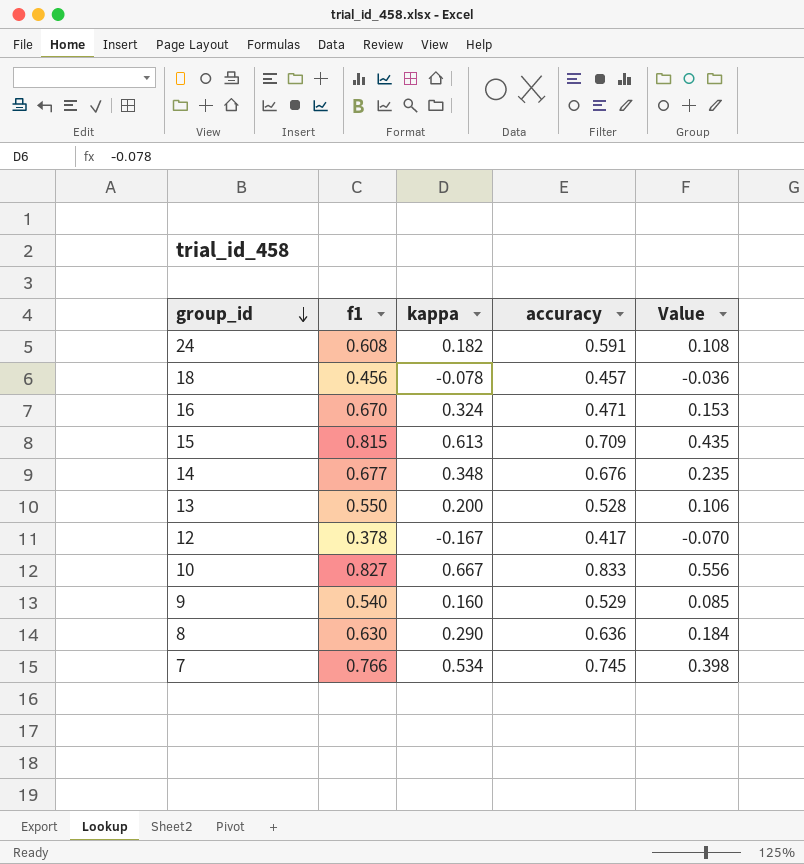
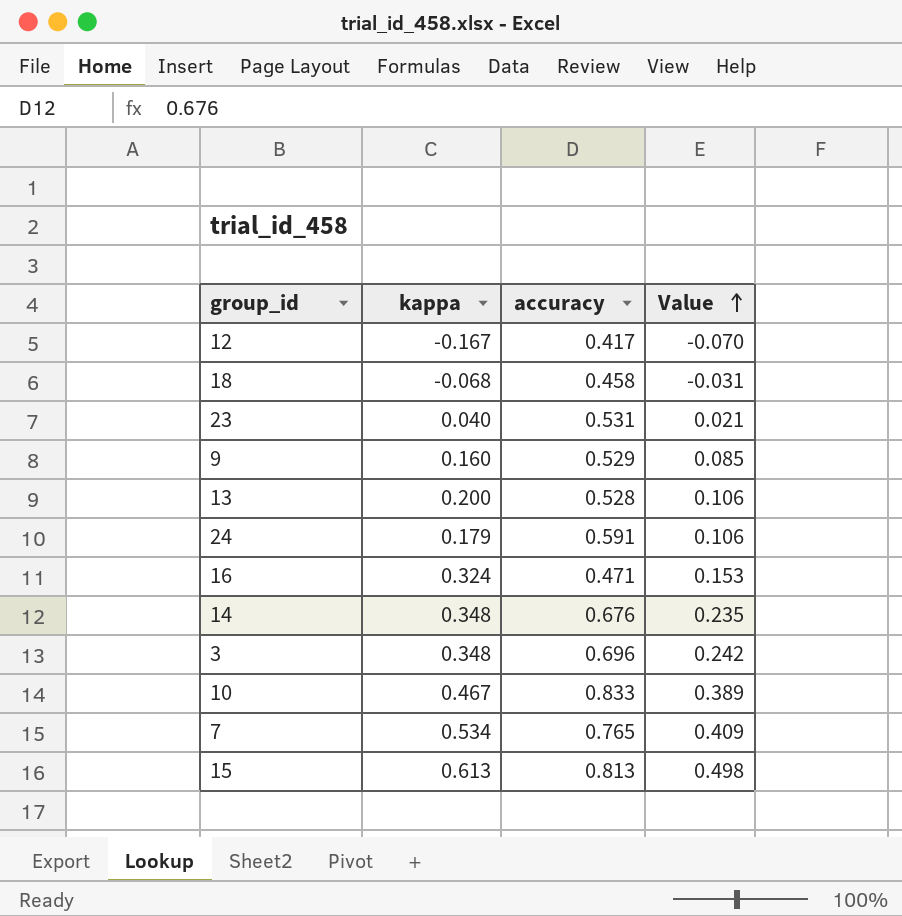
row order: group_id descending -> Value ascending
column f1 | position: 2 -> none
row 8: 0.630 | 0.290 | 0.636 | 0.184 -> none
18 | kappa: -0.078 -> -0.068
18 | accuracy: 0.457 -> 0.458
18 | Value: -0.036 -> -0.031
row 23: none -> 0.040 | 0.531 | 0.021
24 | kappa: 0.182 -> 0.179
24 | Value: 0.108 -> 0.106
row 3: none -> 0.348 | 0.696 | 0.242
10 | kappa: 0.667 -> 0.467
10 | Value: 0.556 -> 0.389
7 | accuracy: 0.745 -> 0.765
7 | Value: 0.398 -> 0.409
15 | accuracy: 0.709 -> 0.813
15 | Value: 0.435 -> 0.498

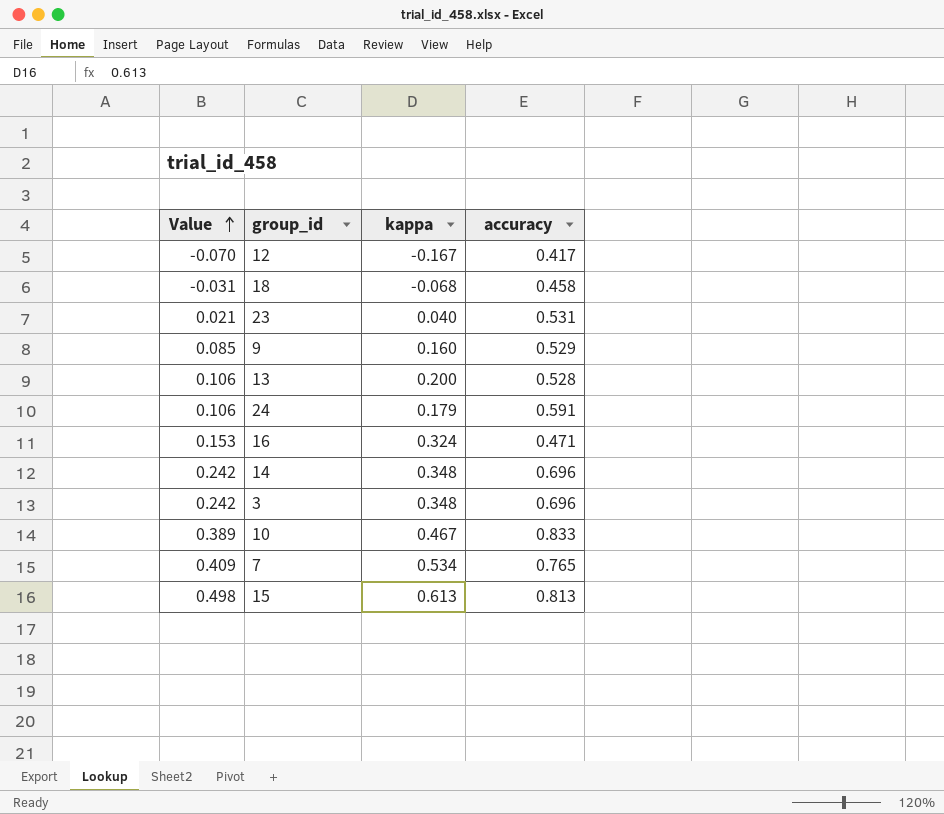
column Value | position: 4 -> 1
14 | Value: 0.235 -> 0.242
14 | accuracy: 0.676 -> 0.696

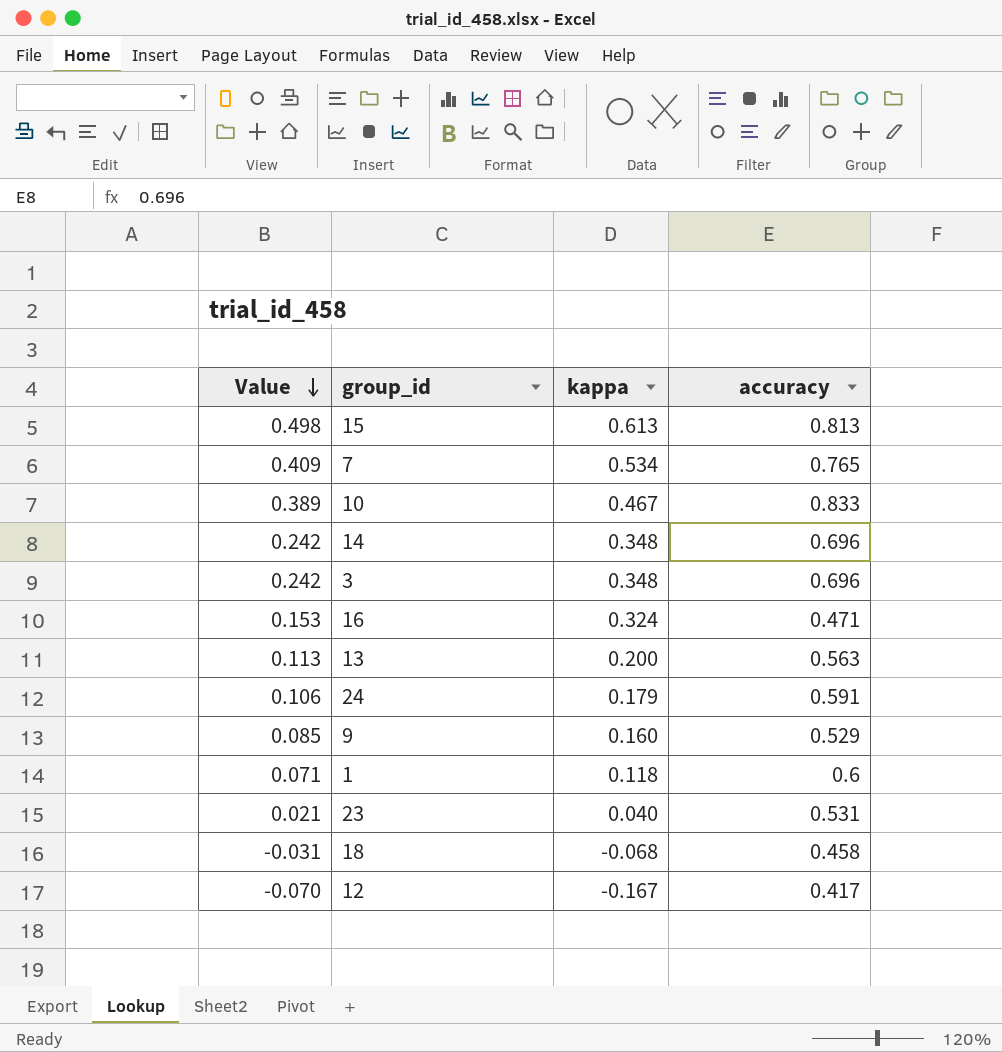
row order: Value ascending -> Value descending
13 | Value: 0.106 -> 0.113
13 | accuracy: 0.528 -> 0.563
row 1: none -> 0.071 | 0.118 | 0.6

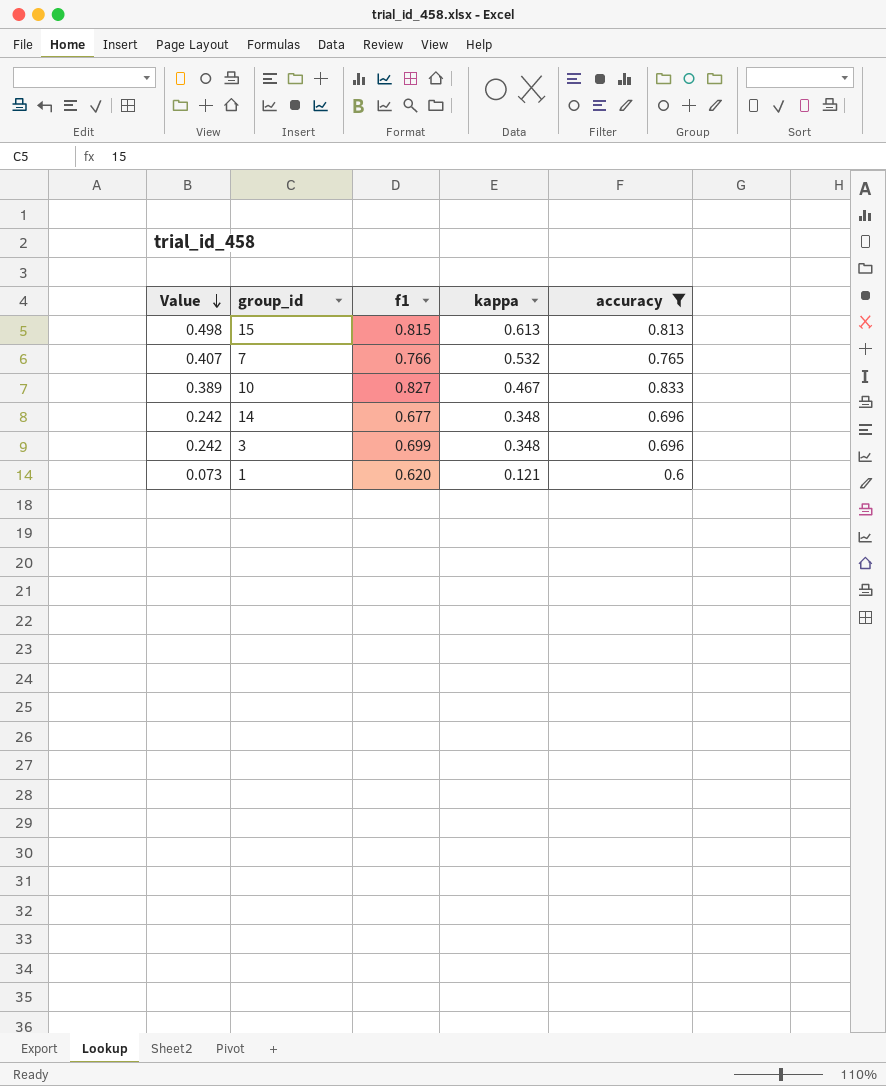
filter: none -> accuracy >= 0.6
column f1 | position: none -> 3
7 | Value: 0.409 -> 0.407
7 | kappa: 0.534 -> 0.532
1 | Value: 0.071 -> 0.073
1 | kappa: 0.118 -> 0.121

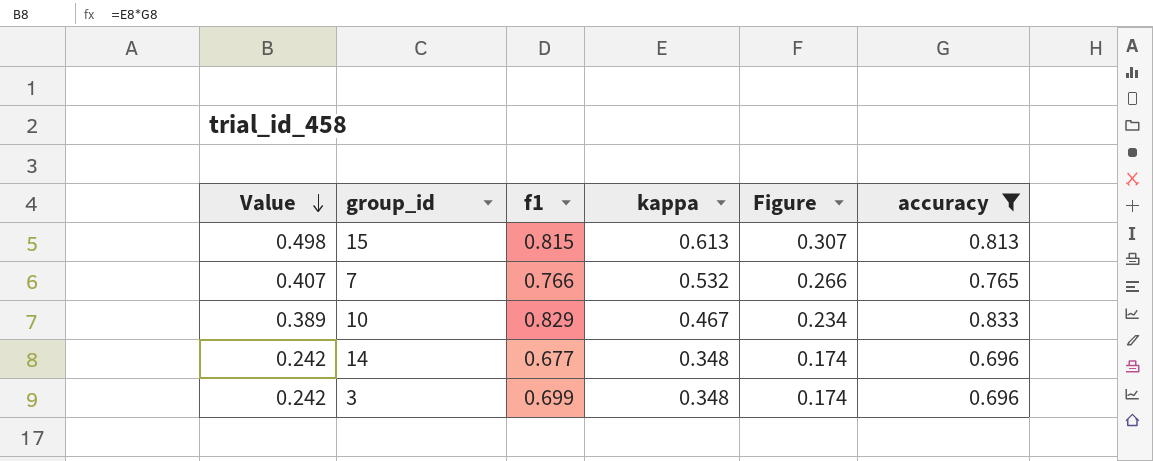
column Figure | formula: none -> [kappa] * 0.5
row 1: 0.073 | 0.620 | 0.121 | 0.6 -> none
10 | f1: 0.827 -> 0.829

